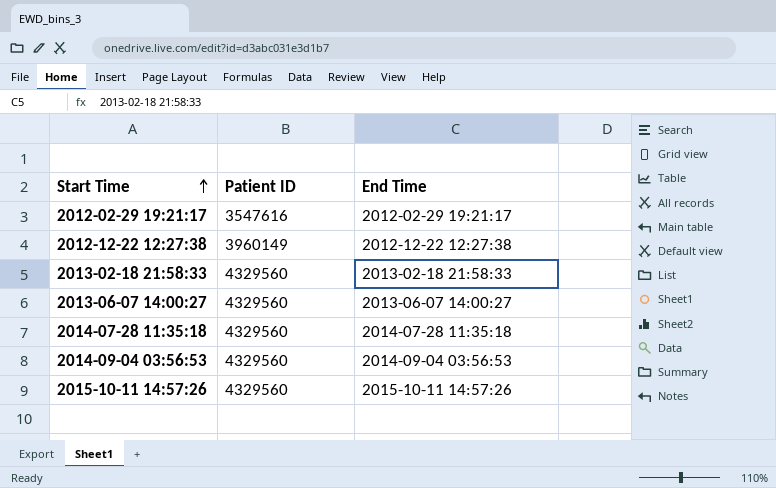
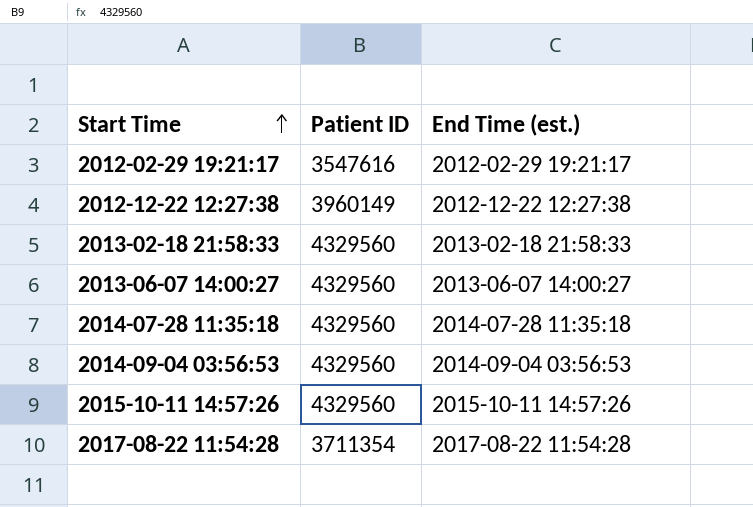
column name: End Time -> End Time (est.)
row 2017-08-22 11:54:28: none -> 3711354 | 2017-08-22 11:54:28

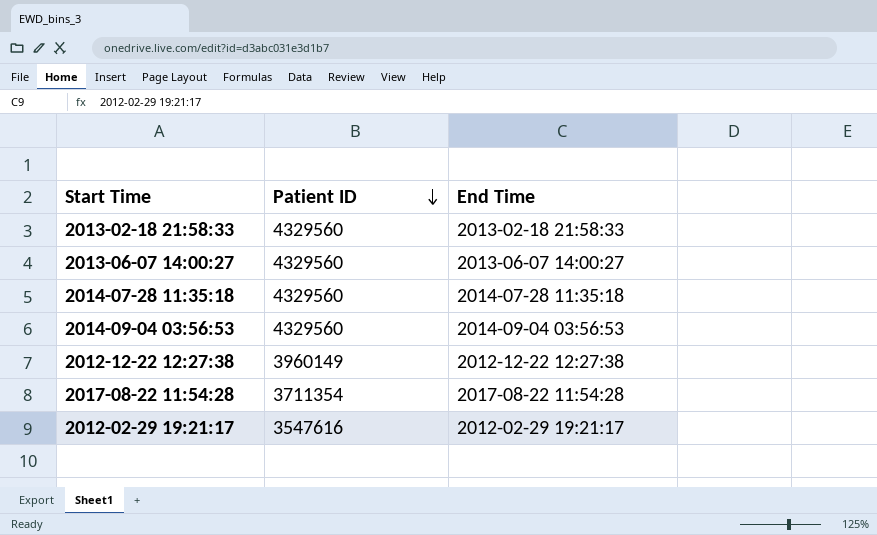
row order: Start Time ascending -> Patient ID descending
column name: End Time (est.) -> End Time
row 2015-10-11 14:57:26: 4329560 | 2015-10-11 14:57:26 -> none

